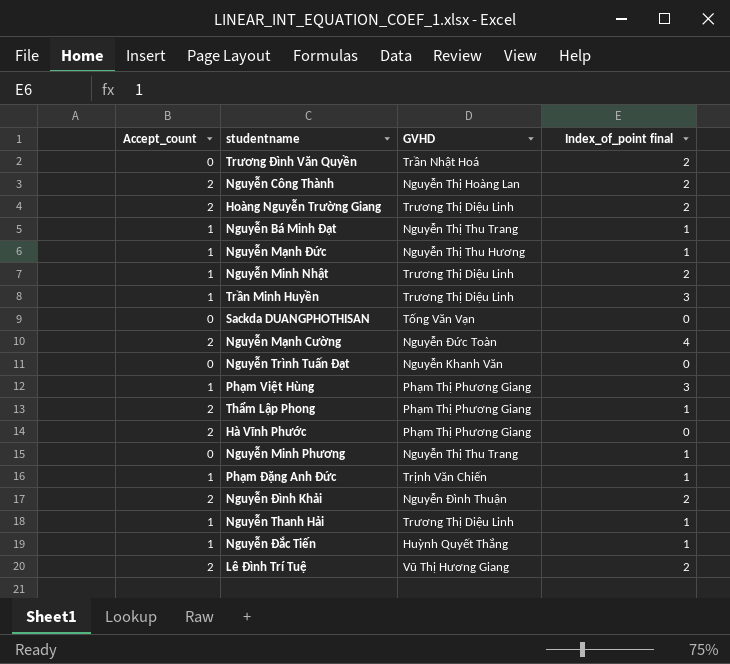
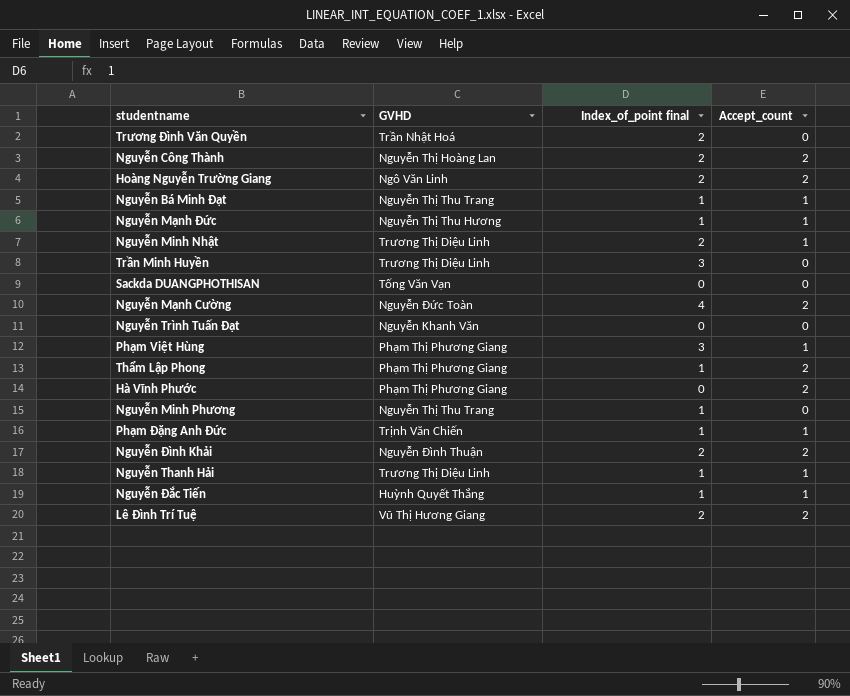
column Accept_count | position: 1 -> 4
Hoàng Nguyễn Trường Giang | GVHD: Trương Thị Diệu Linh -> Ngô Văn Linh
Trần Minh Huyền | Accept_count: 1 -> 0

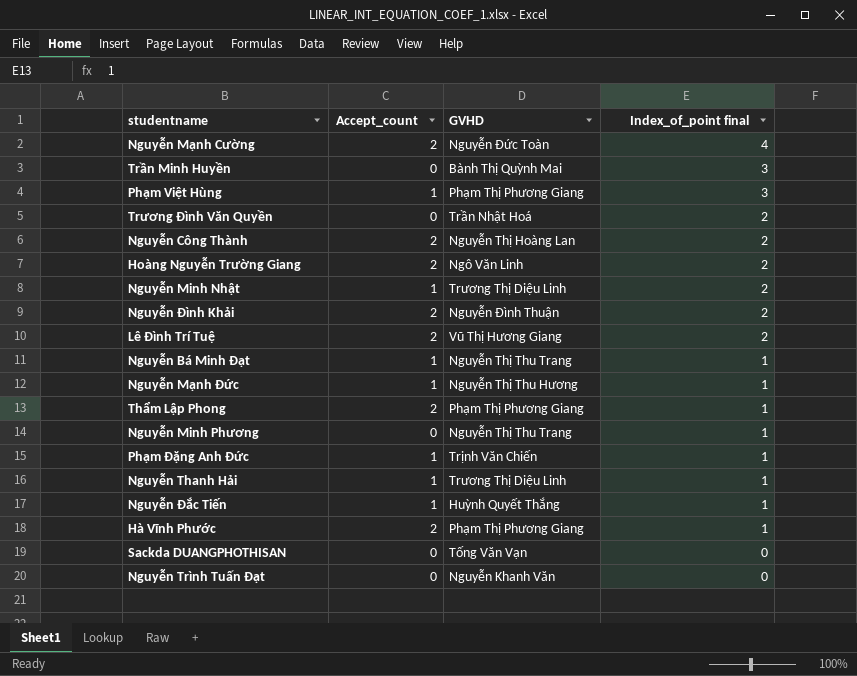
row order: none -> Index_of_point final descending
column Accept_count | position: 4 -> 2
Trần Minh Huyền | GVHD: Trương Thị Diệu Linh -> Bành Thị Quỳnh Mai
Hà Vĩnh Phước | Index_of_point final: 0 -> 1

